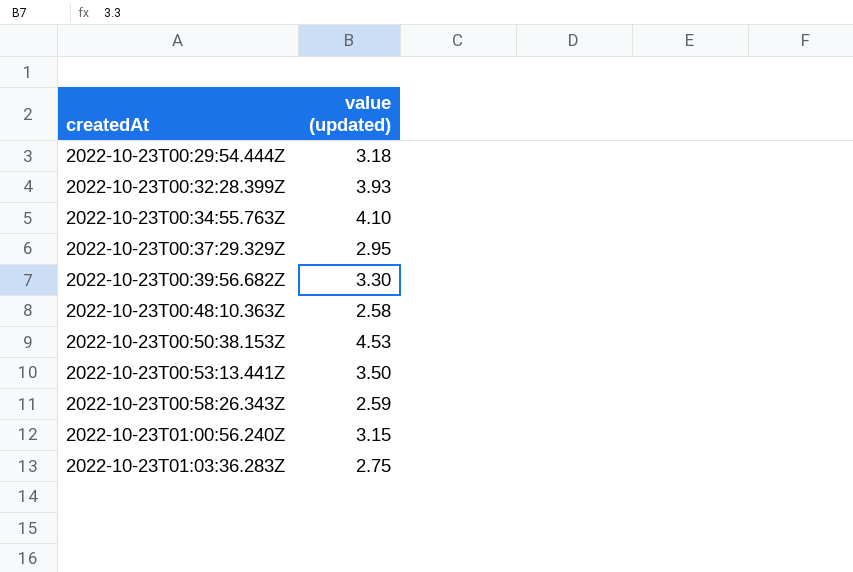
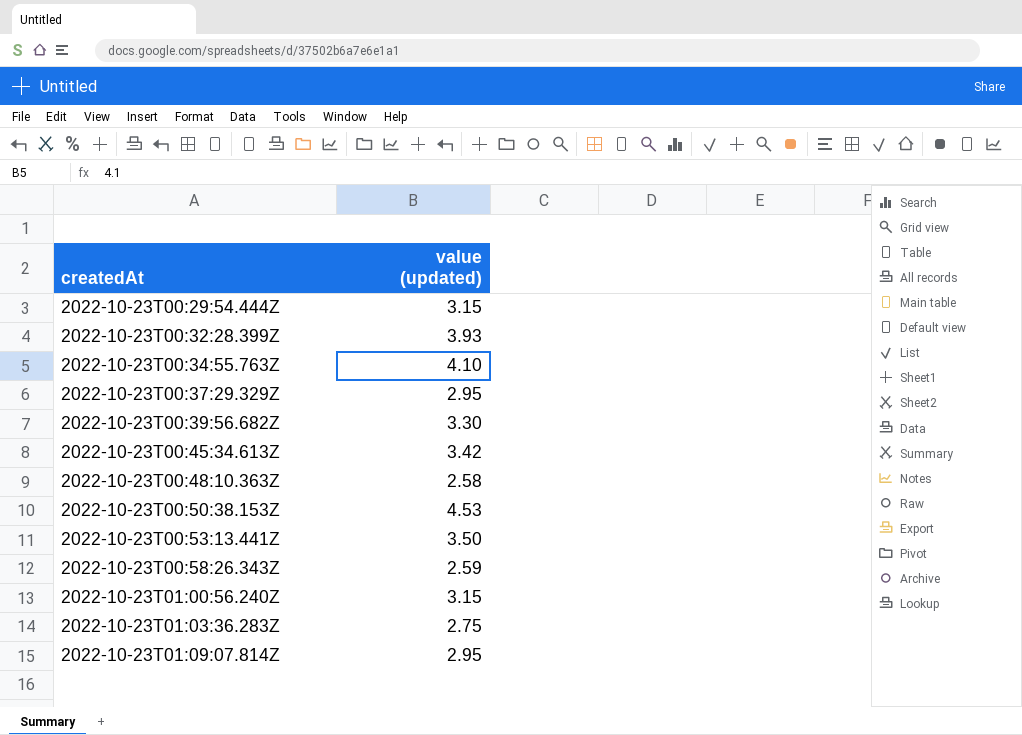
2022-10-23T00:29:54.444Z | value (updated): 3.18 -> 3.15
row 2022-10-23T00:45:34.613Z: none -> 3.42
row 2022-10-23T01:09:07.814Z: none -> 2.95

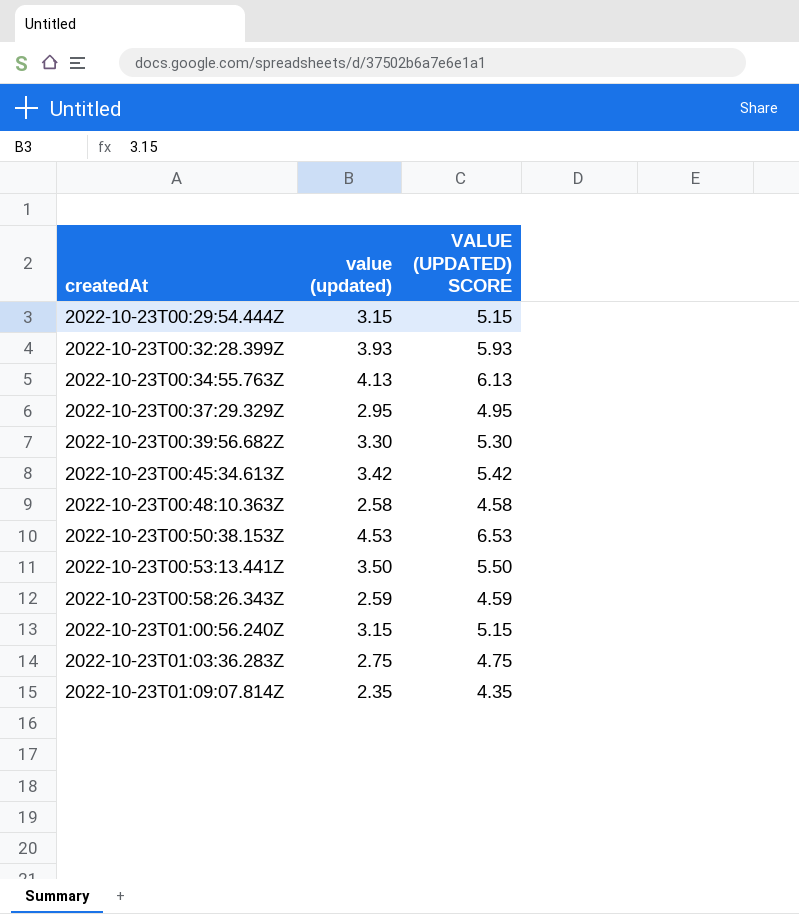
column VALUE (UPDATED) SCORE | formula: none -> [value (updated)] + 2
2022-10-23T00:34:55.763Z | value (updated): 4.10 -> 4.13
2022-10-23T01:09:07.814Z | value (updated): 2.95 -> 2.35

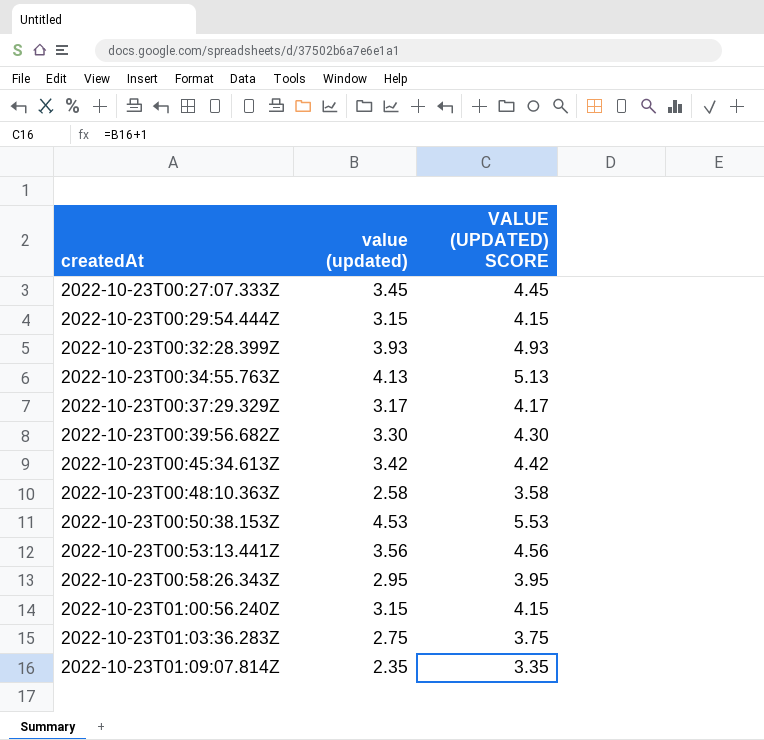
column VALUE (UPDATED) SCORE | formula: [value (updated)] + 2 -> [value (updated)] + 1
row 2022-10-23T00:27:07.333Z: none -> 3.45 | 4.45
2022-10-23T00:37:29.329Z | value (updated): 2.95 -> 3.17
2022-10-23T00:53:13.441Z | value (updated): 3.50 -> 3.56
2022-10-23T00:58:26.343Z | value (updated): 2.59 -> 2.95

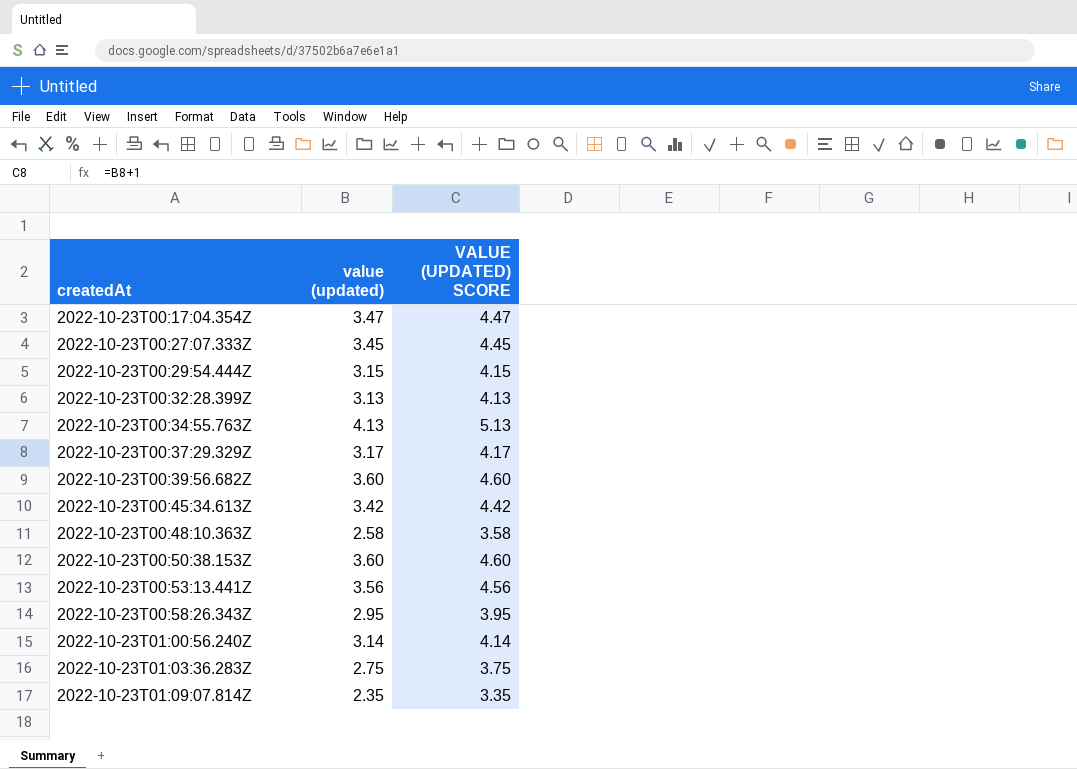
row 2022-10-23T00:17:04.354Z: none -> 3.47 | 4.47
2022-10-23T00:32:28.399Z | value (updated): 3.93 -> 3.13
2022-10-23T00:32:28.399Z | VALUE (UPDATED) SCORE: 4.93 -> 4.13
2022-10-23T00:39:56.682Z | value (updated): 3.30 -> 3.60
2022-10-23T00:39:56.682Z | VALUE (UPDATED) SCORE: 4.30 -> 4.60
2022-10-23T00:50:38.153Z | value (updated): 4.53 -> 3.60
2022-10-23T00:50:38.153Z | VALUE (UPDATED) SCORE: 5.53 -> 4.60
2022-10-23T01:00:56.240Z | value (updated): 3.15 -> 3.14
2022-10-23T01:00:56.240Z | VALUE (UPDATED) SCORE: 4.15 -> 4.14

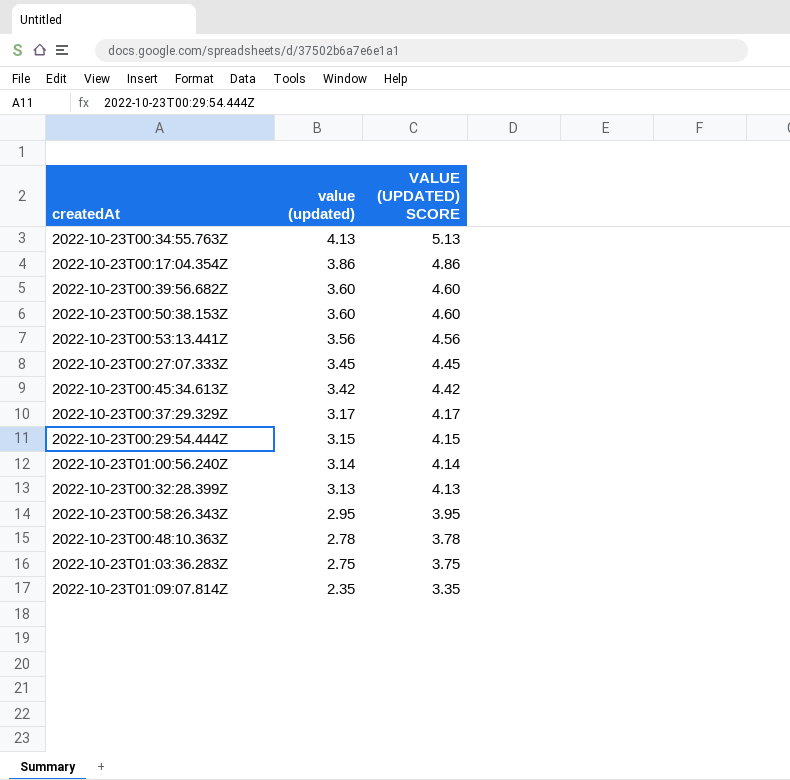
row order: createdAt ascending -> value (updated) descending
2022-10-23T00:17:04.354Z | value (updated): 3.47 -> 3.86
2022-10-23T00:17:04.354Z | VALUE (UPDATED) SCORE: 4.47 -> 4.86
2022-10-23T00:48:10.363Z | value (updated): 2.58 -> 2.78
2022-10-23T00:48:10.363Z | VALUE (UPDATED) SCORE: 3.58 -> 3.78

